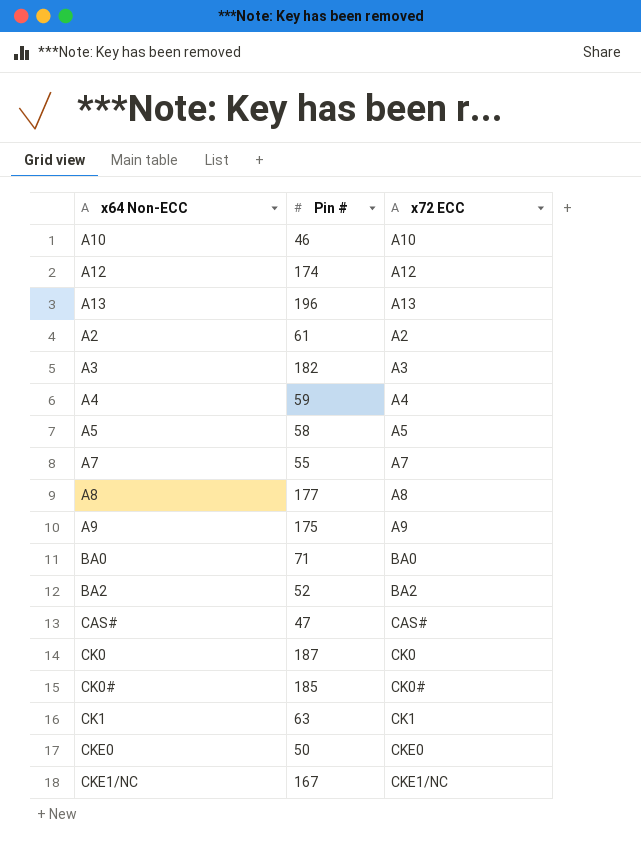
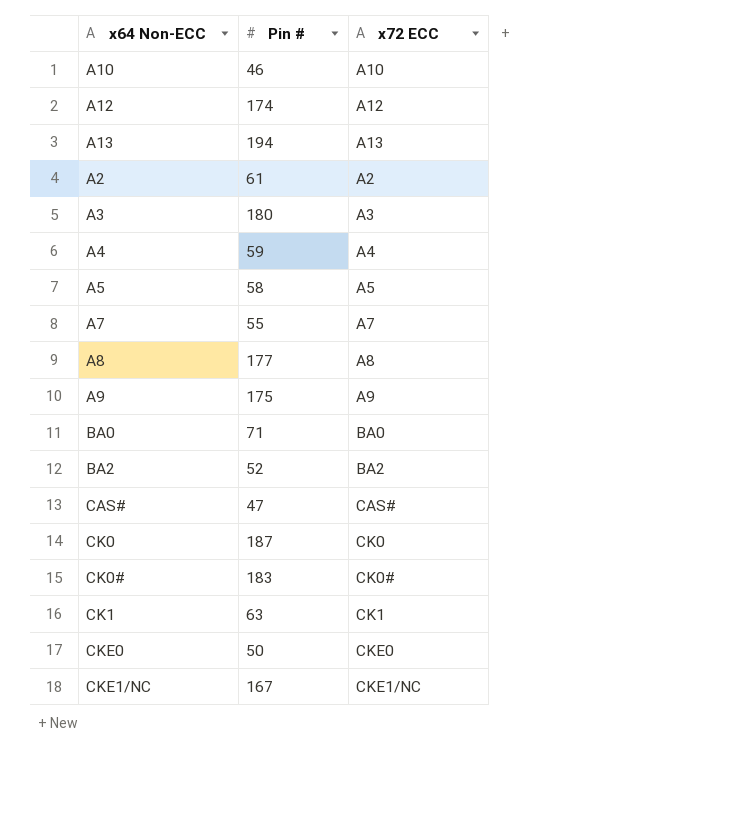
A13 | Pin #: 196 -> 194
A3 | Pin #: 182 -> 180
CK0# | Pin #: 185 -> 183

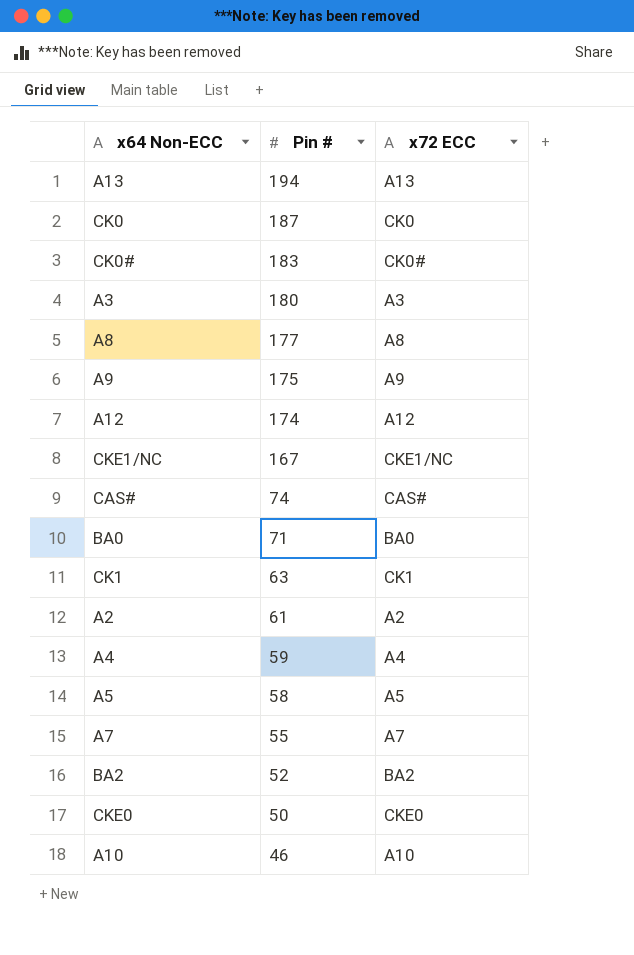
row order: none -> Pin # descending
CAS# | Pin #: 47 -> 74

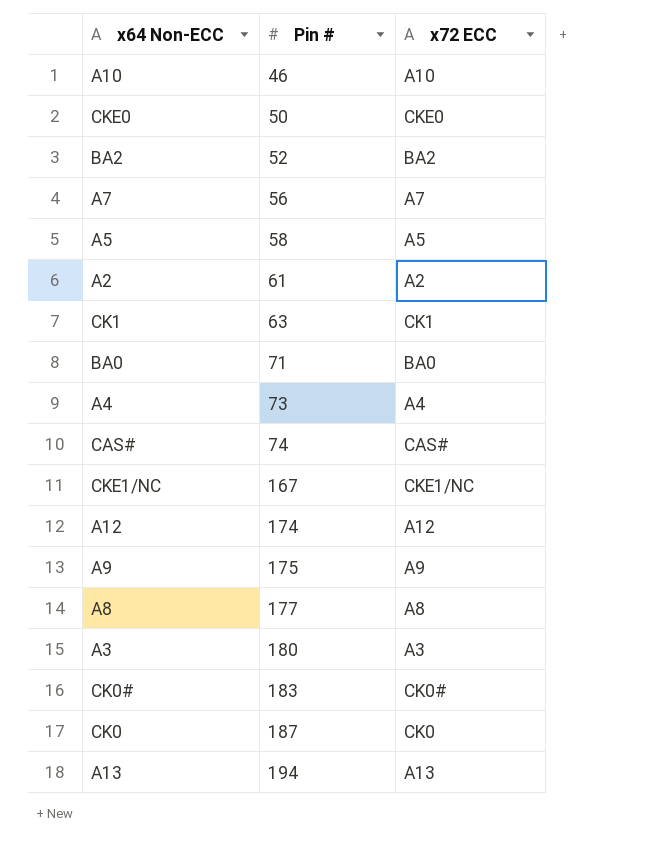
row order: Pin # descending -> Pin # ascending
A7 | Pin #: 55 -> 56
A4 | Pin #: 59 -> 73

